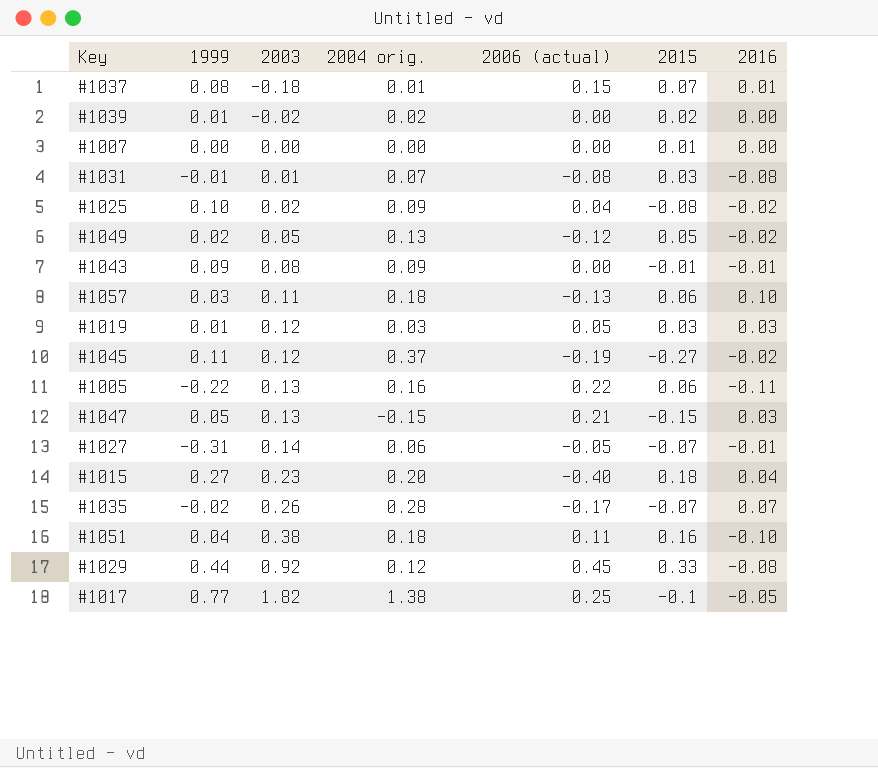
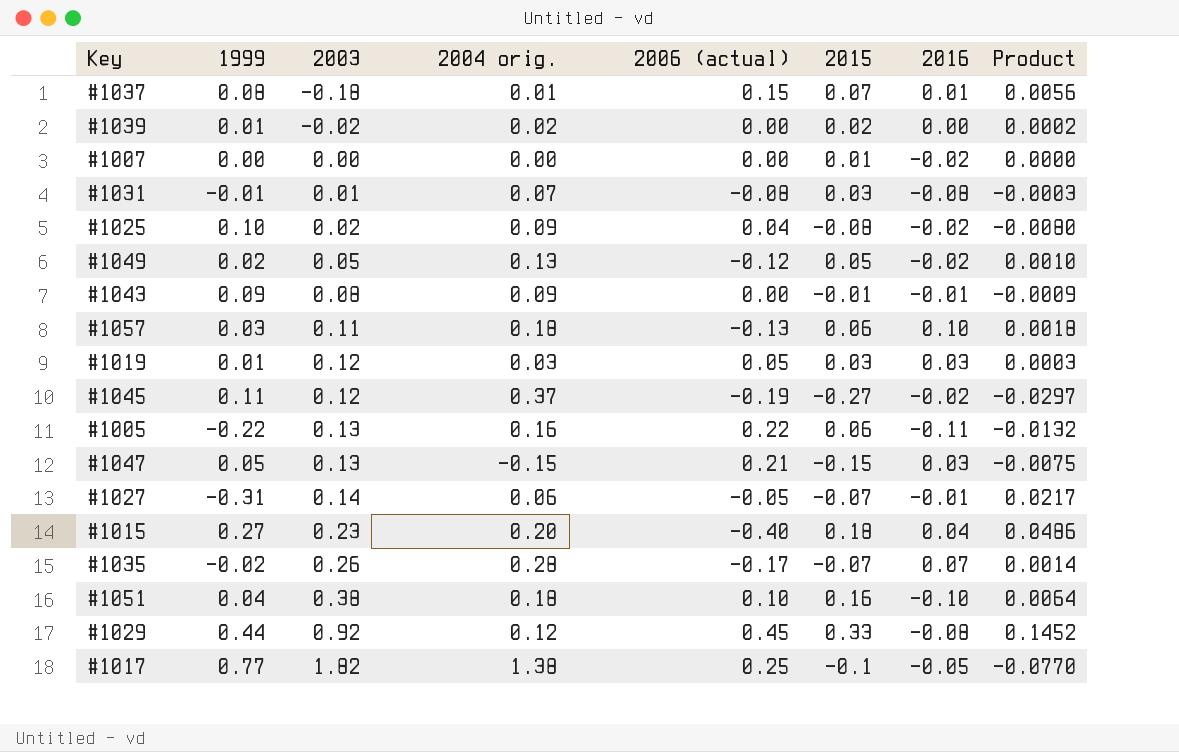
column Product | formula: none -> [1999] * [2015]
#1007 | 2016: 0.00 -> -0.02
#1051 | 2006 (actual): 0.11 -> 0.10

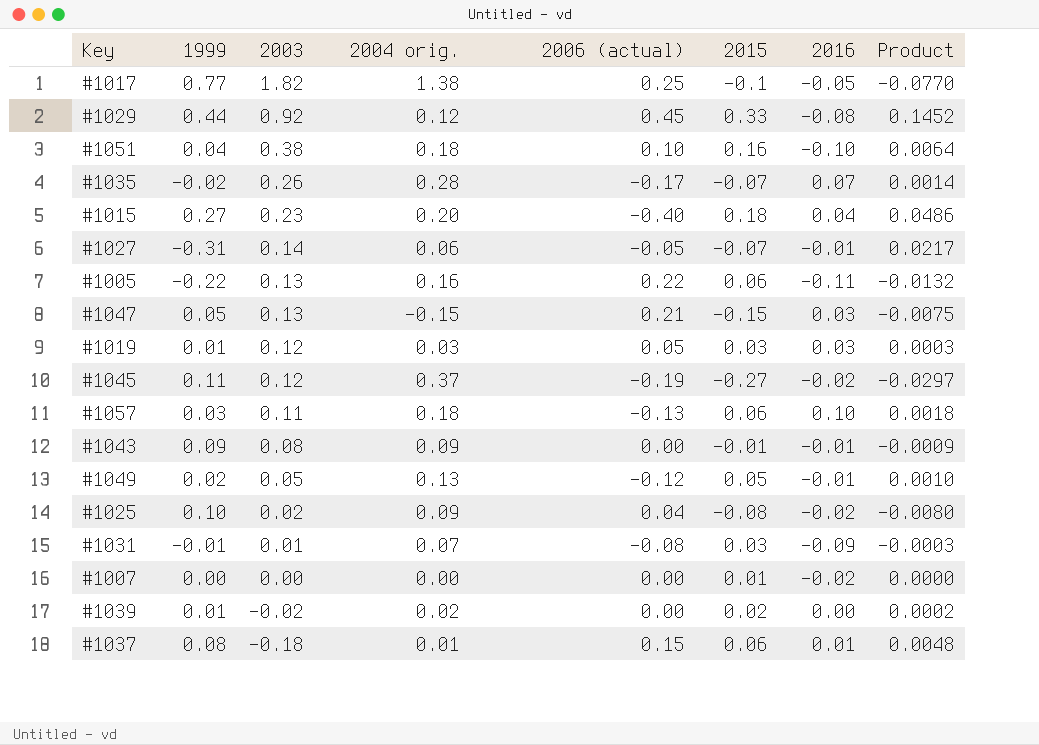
row order: 2003 ascending -> 2003 descending
#1049 | 2016: -0.02 -> -0.01
#1031 | 2016: -0.08 -> -0.09
#1037 | 2015: 0.07 -> 0.06
#1037 | Product: 0.0056 -> 0.0048

